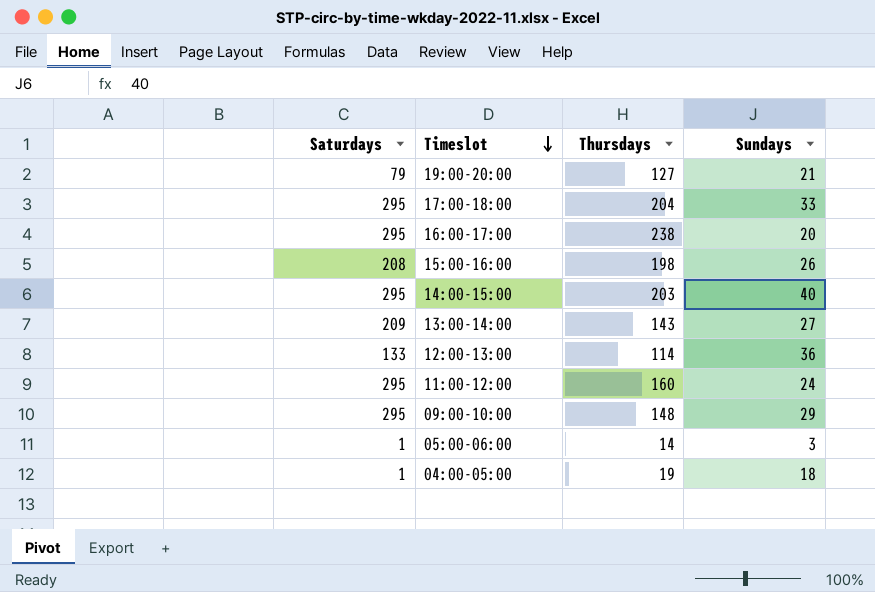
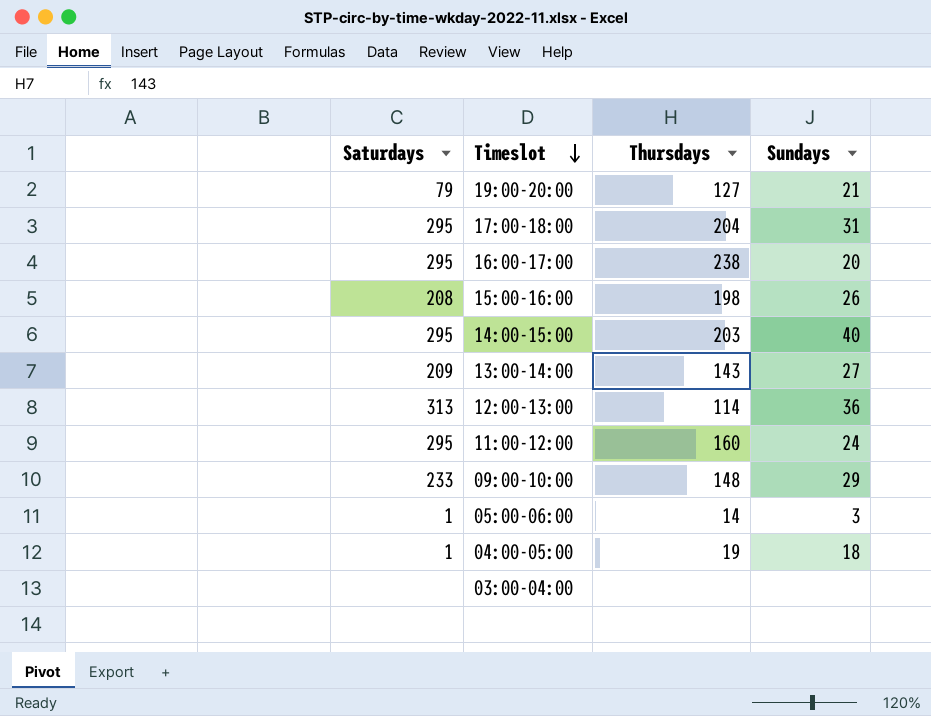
17:00-18:00 | Sundays: 33 -> 31
12:00-13:00 | Saturdays: 133 -> 313
09:00-10:00 | Saturdays: 295 -> 233
row 03:00-04:00: none -> none | none | none

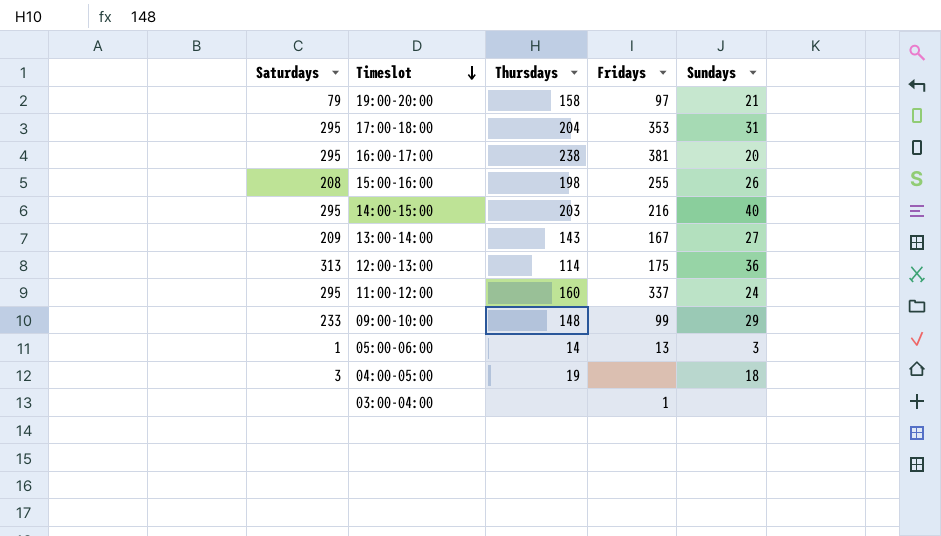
column Fridays | position: none -> 4
19:00-20:00 | Thursdays: 127 -> 158
04:00-05:00 | Saturdays: 1 -> 3

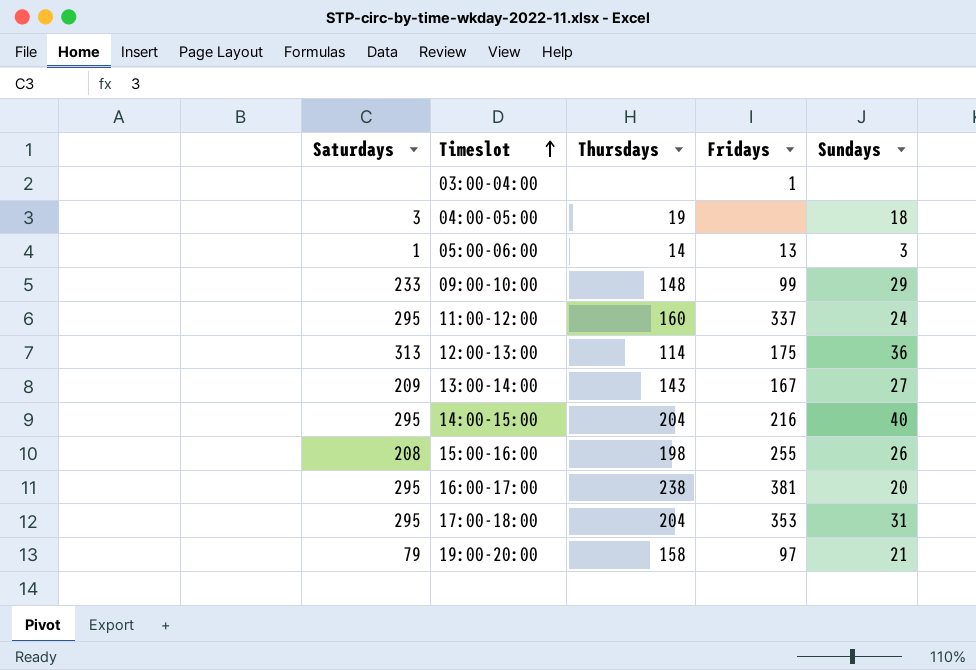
row order: Timeslot descending -> Timeslot ascending
14:00-15:00 | Thursdays: 203 -> 204

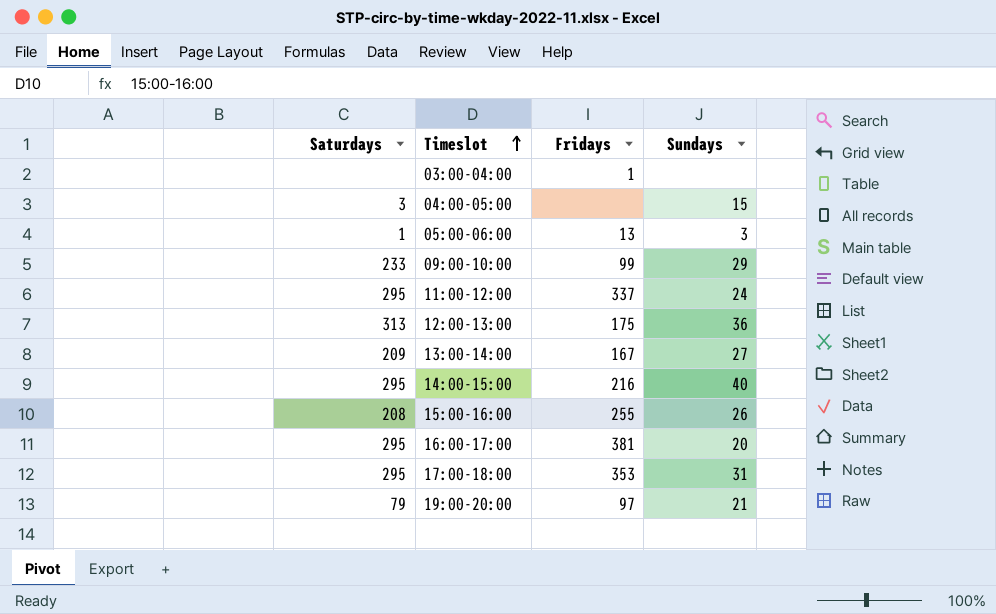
column Thursdays | position: 3 -> none
04:00-05:00 | Sundays: 18 -> 15

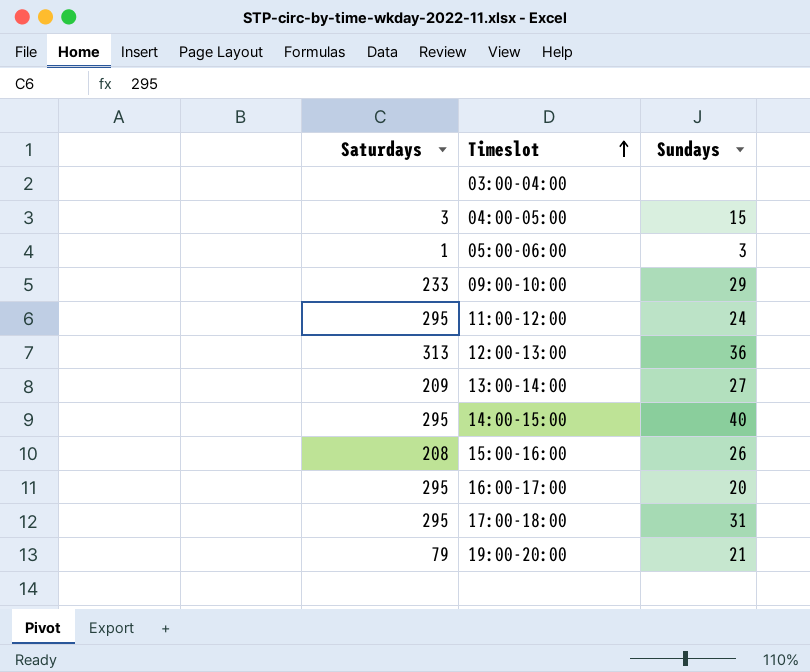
column Fridays | position: 3 -> none

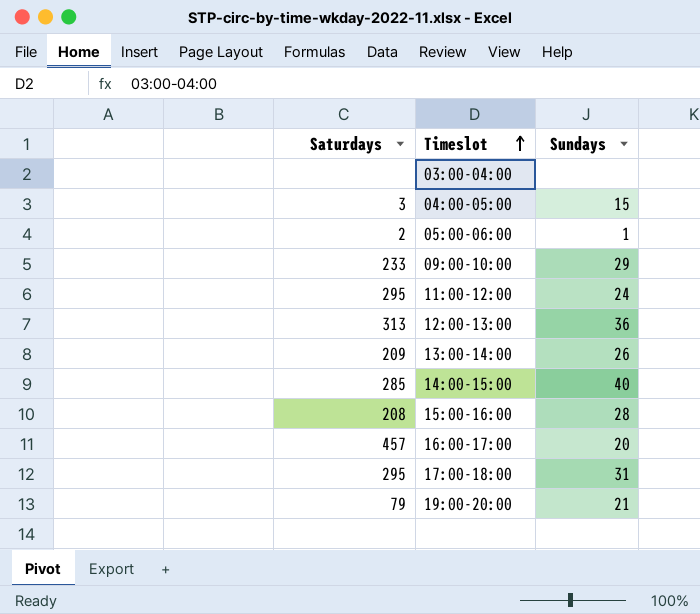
05:00-06:00 | Saturdays: 1 -> 2
05:00-06:00 | Sundays: 3 -> 1
13:00-14:00 | Sundays: 27 -> 26
14:00-15:00 | Saturdays: 295 -> 285
15:00-16:00 | Sundays: 26 -> 28
16:00-17:00 | Saturdays: 295 -> 457

